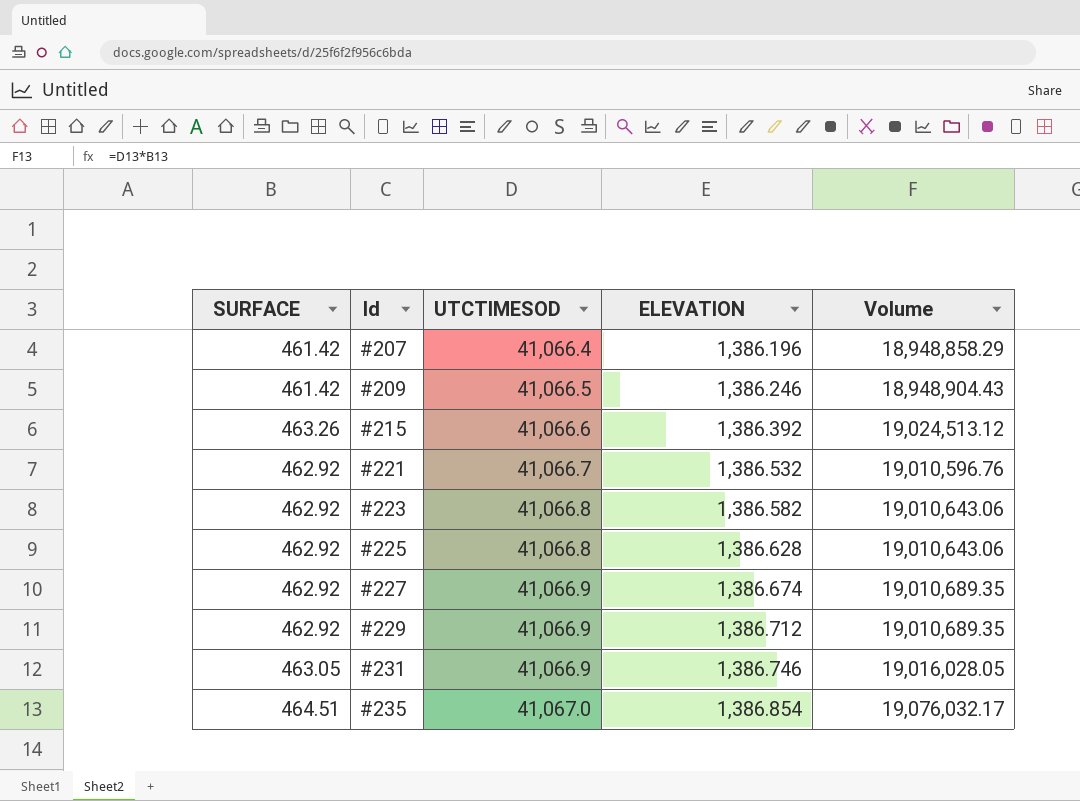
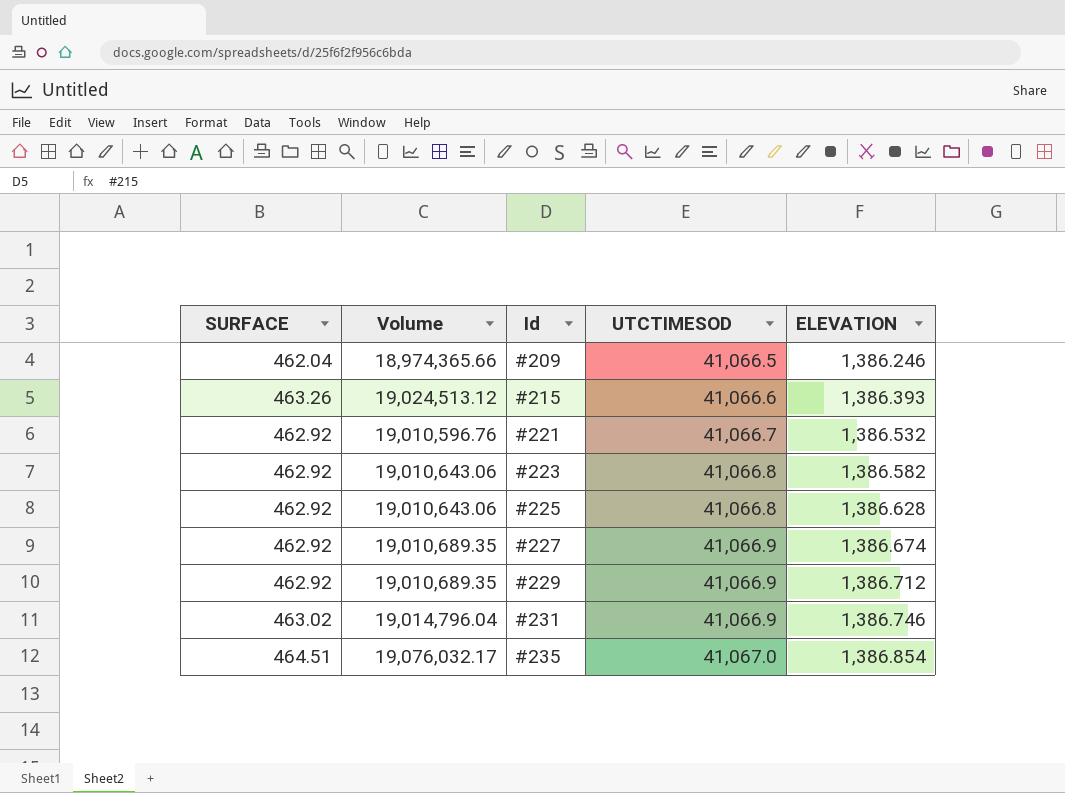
column Volume | position: 5 -> 2
row #207: 461.42 | 41,066.4 | 1,386.196 | 18,948,858.29 -> none
#209 | SURFACE: 461.42 -> 462.04
#209 | Volume: 18,948,904.43 -> 18,974,365.66
#215 | ELEVATION: 1,386.392 -> 1,386.393
#231 | SURFACE: 463.05 -> 463.02
#231 | Volume: 19,016,028.05 -> 19,014,796.04

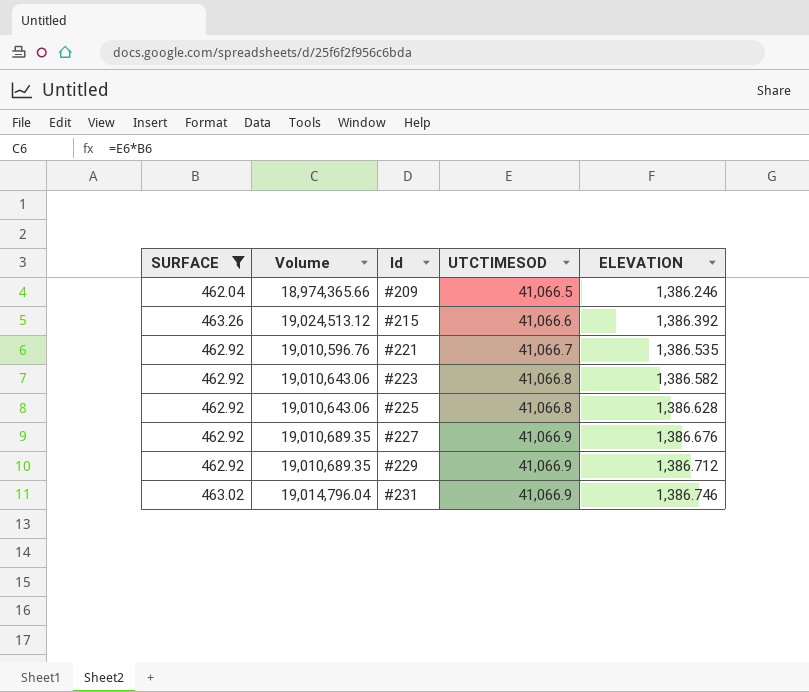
filter: none -> SURFACE != 464.51
#215 | ELEVATION: 1,386.393 -> 1,386.392
#221 | ELEVATION: 1,386.532 -> 1,386.535
#227 | ELEVATION: 1,386.674 -> 1,386.676

